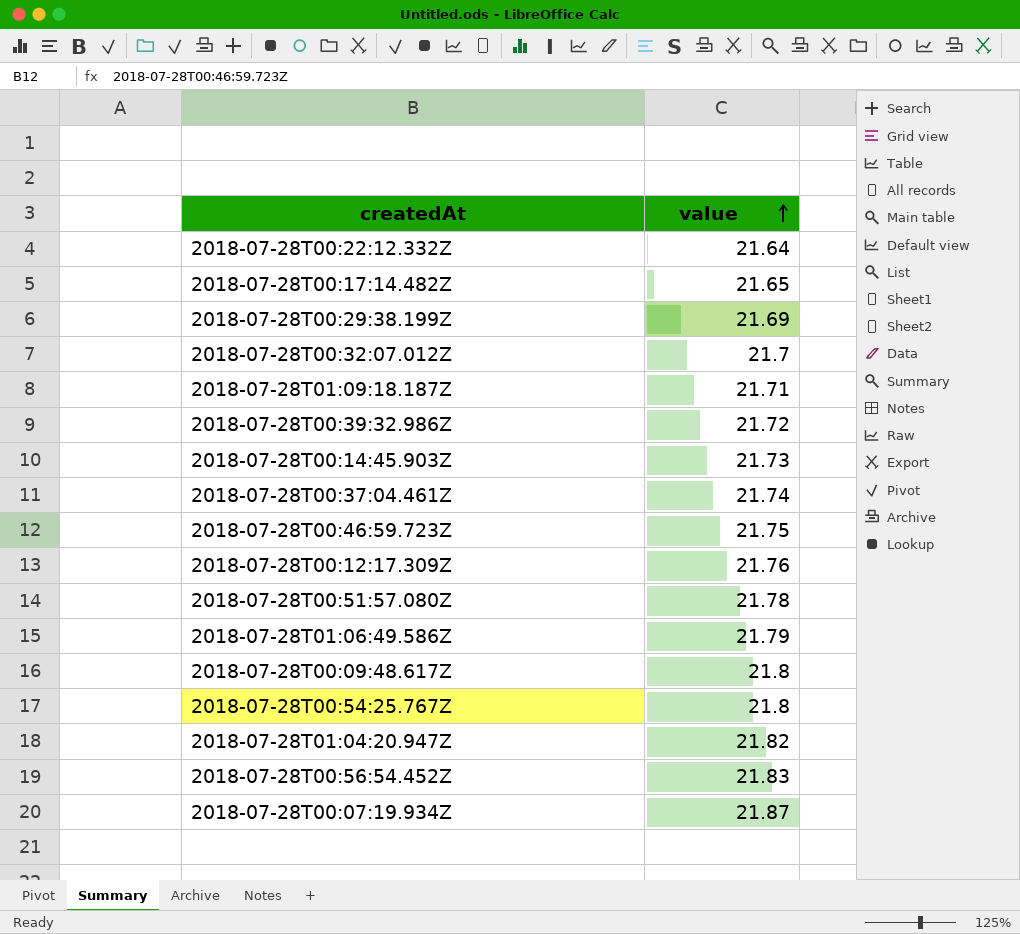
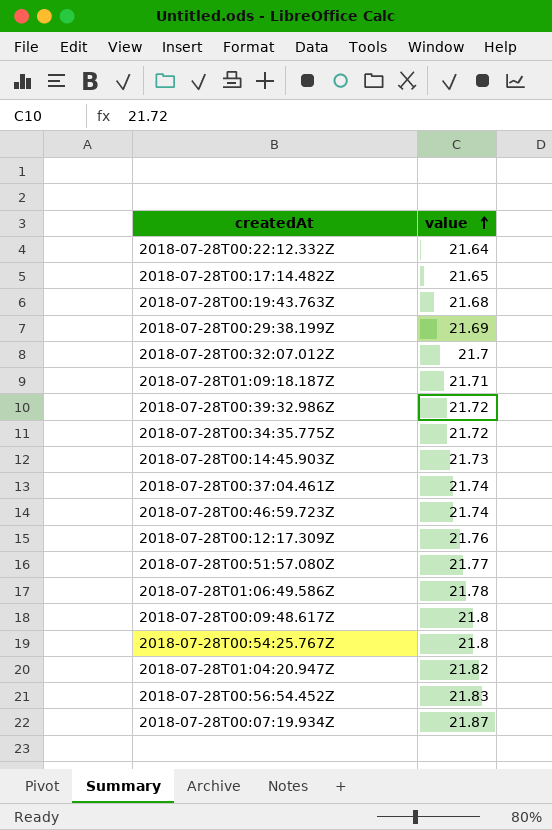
row 2018-07-28T00:19:43.763Z: none -> 21.68
row 2018-07-28T00:34:35.775Z: none -> 21.72
2018-07-28T00:46:59.723Z | value: 21.75 -> 21.74
2018-07-28T00:51:57.080Z | value: 21.78 -> 21.77
2018-07-28T01:06:49.586Z | value: 21.79 -> 21.78

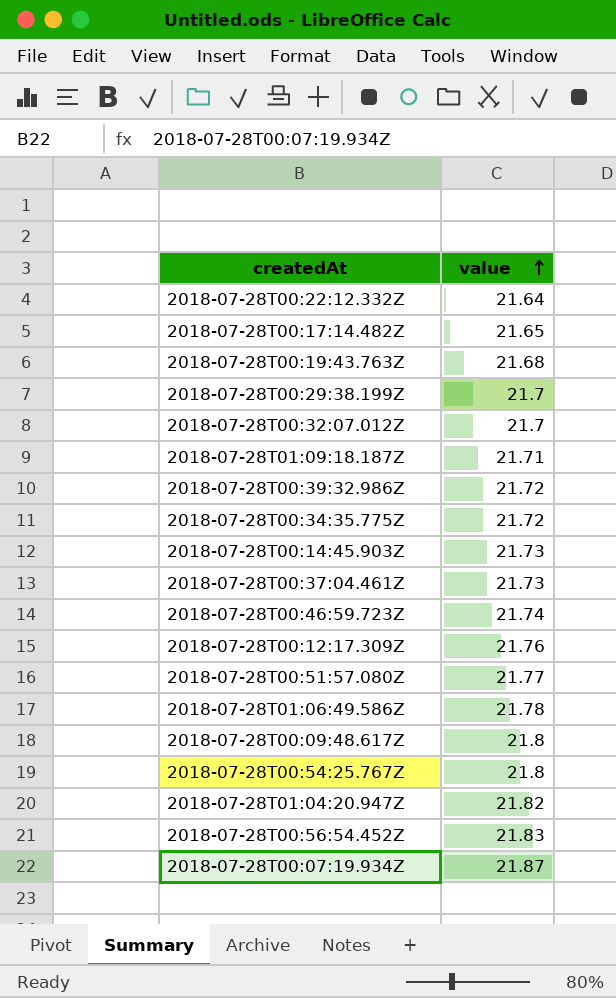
2018-07-28T00:29:38.199Z | value: 21.69 -> 21.7
2018-07-28T00:37:04.461Z | value: 21.74 -> 21.73

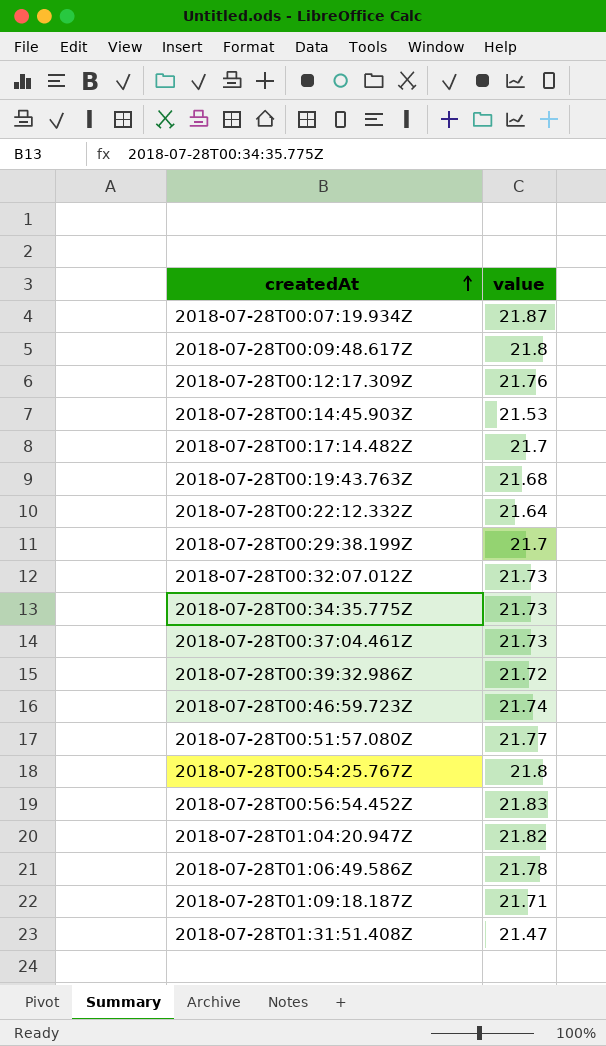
row order: value ascending -> createdAt ascending
2018-07-28T00:14:45.903Z | value: 21.73 -> 21.53
2018-07-28T00:17:14.482Z | value: 21.65 -> 21.7
2018-07-28T00:32:07.012Z | value: 21.7 -> 21.73
2018-07-28T00:34:35.775Z | value: 21.72 -> 21.73
row 2018-07-28T01:31:51.408Z: none -> 21.47

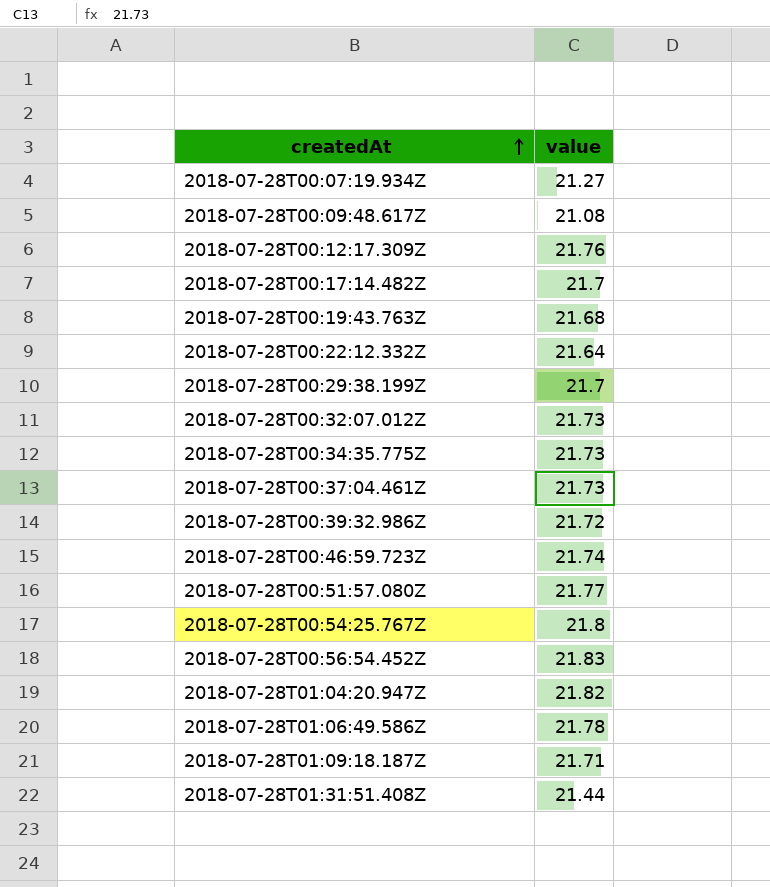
row 2018-07-28T00:14:45.903Z: 21.53 -> none
2018-07-28T00:07:19.934Z | value: 21.87 -> 21.27
2018-07-28T00:09:48.617Z | value: 21.8 -> 21.08
2018-07-28T01:31:51.408Z | value: 21.47 -> 21.44

